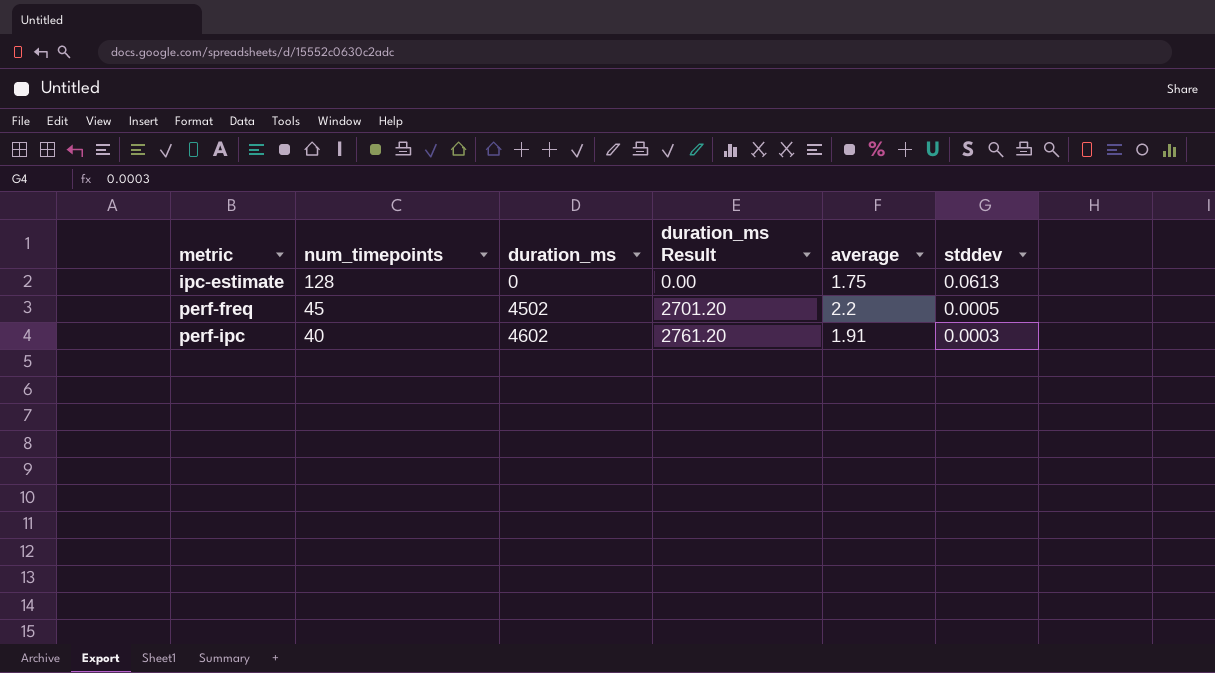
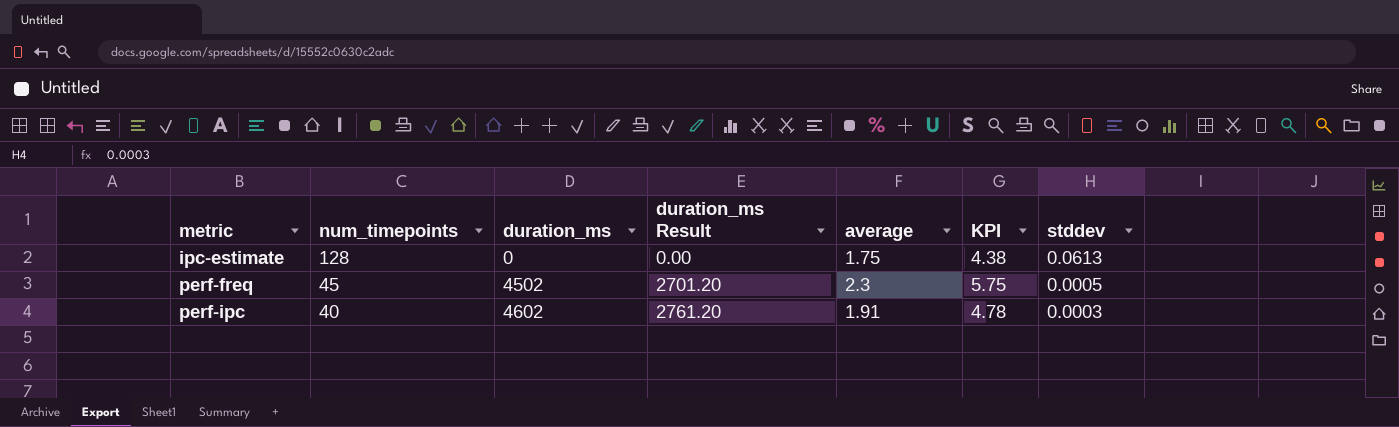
column KPI | formula: none -> [average] * 2.5
perf-freq | average: 2.2 -> 2.3

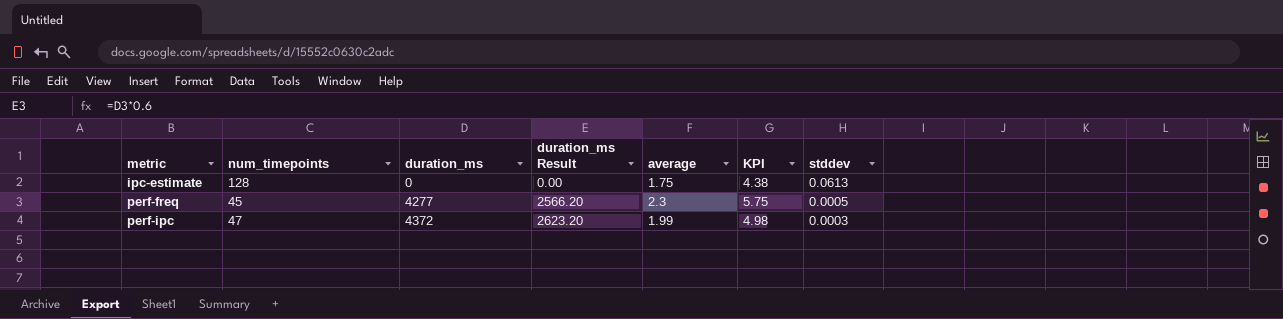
perf-freq | duration_ms: 4502 -> 4277
perf-freq | duration_ms Result: 2701.20 -> 2566.20
perf-ipc | num_timepoints: 40 -> 47
perf-ipc | duration_ms: 4602 -> 4372
perf-ipc | duration_ms Result: 2761.20 -> 2623.20
perf-ipc | average: 1.91 -> 1.99
perf-ipc | KPI: 4.78 -> 4.98

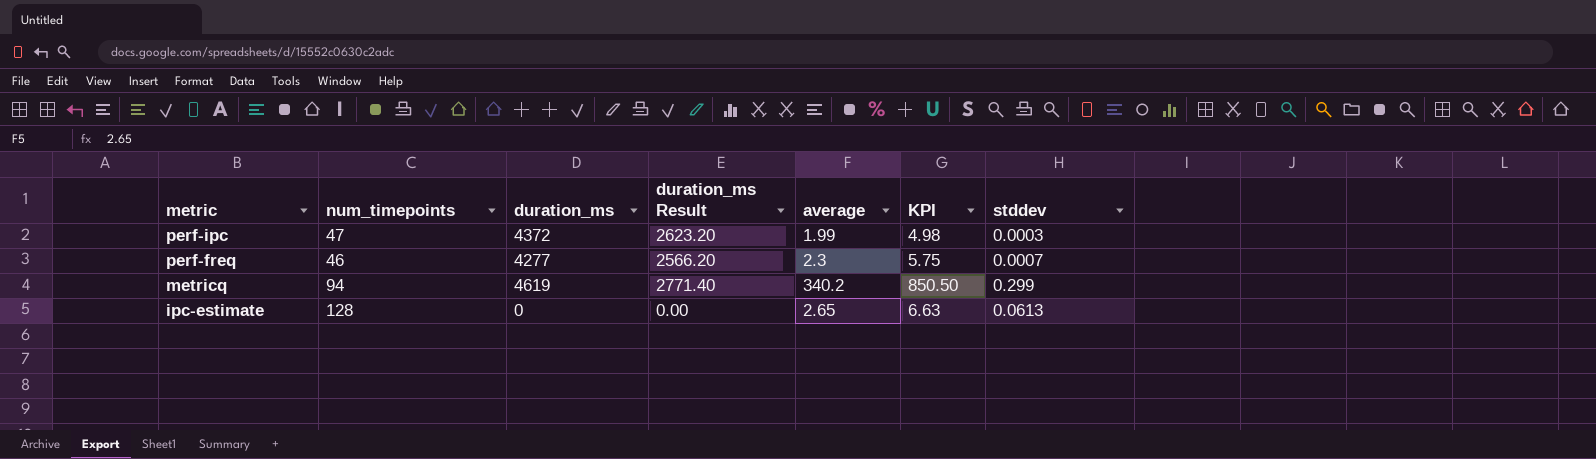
row order: metric ascending -> metric descending
perf-freq | num_timepoints: 45 -> 46
perf-freq | stddev: 0.0005 -> 0.0007
row metricq: none -> 94 | 4619 | 2771.40 | 340.2 | 850.50 | 0.299
ipc-estimate | average: 1.75 -> 2.65
ipc-estimate | KPI: 4.38 -> 6.63

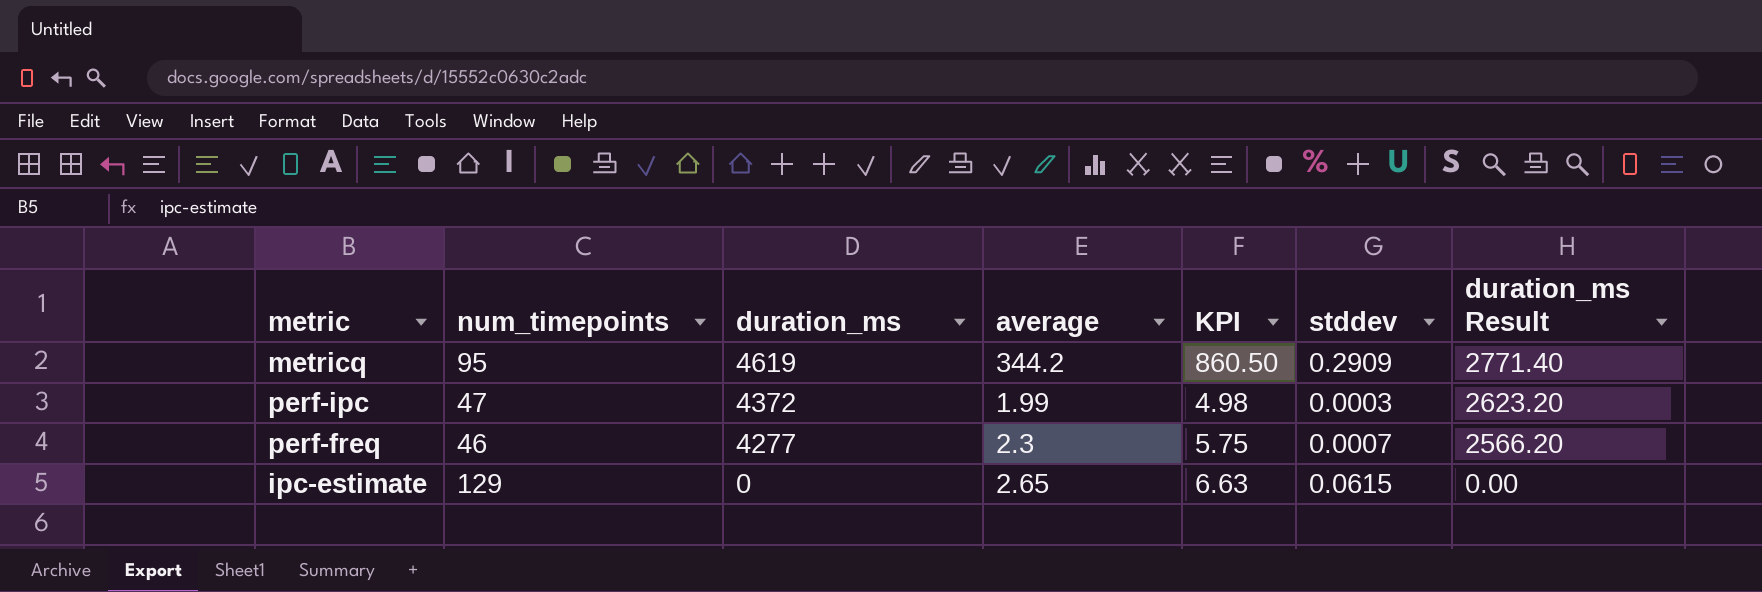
row order: metric descending -> duration_ms descending
column duration_ms Result | position: 4 -> 7
metricq | num_timepoints: 94 -> 95
metricq | average: 340.2 -> 344.2
metricq | KPI: 850.50 -> 860.50
metricq | stddev: 0.299 -> 0.2909
ipc-estimate | num_timepoints: 128 -> 129
ipc-estimate | stddev: 0.0613 -> 0.0615

